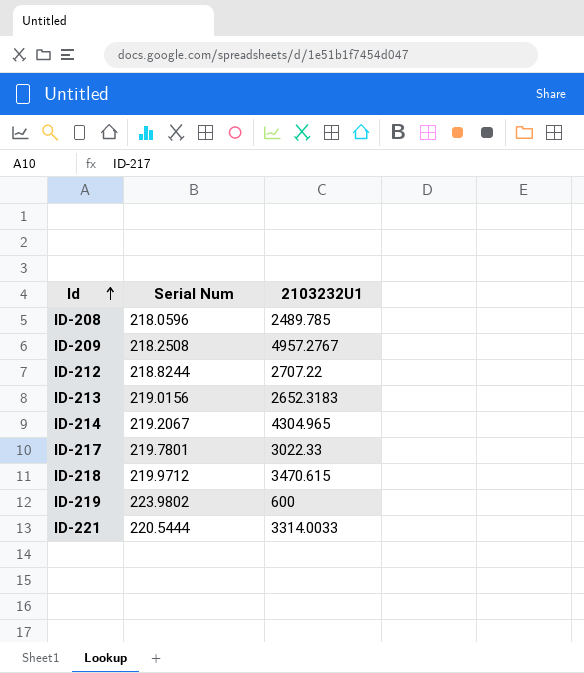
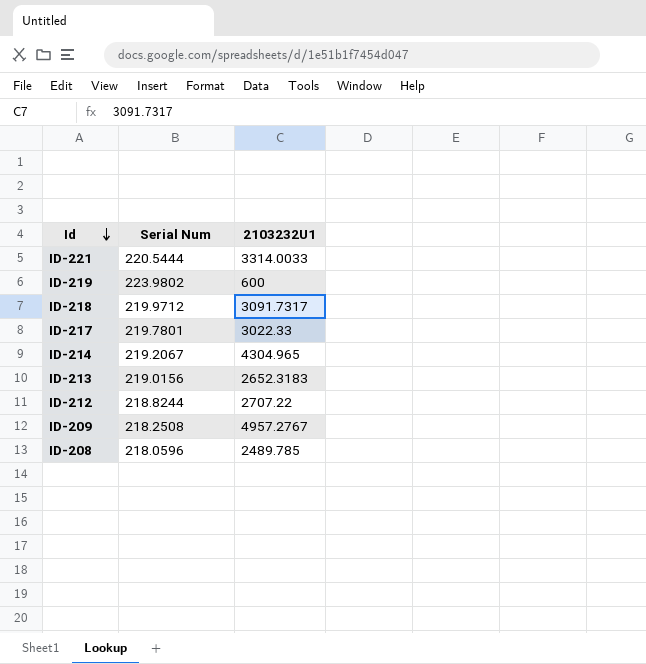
row order: Id ascending -> Id descending
ID-218 | 2103232U1: 3470.615 -> 3091.7317

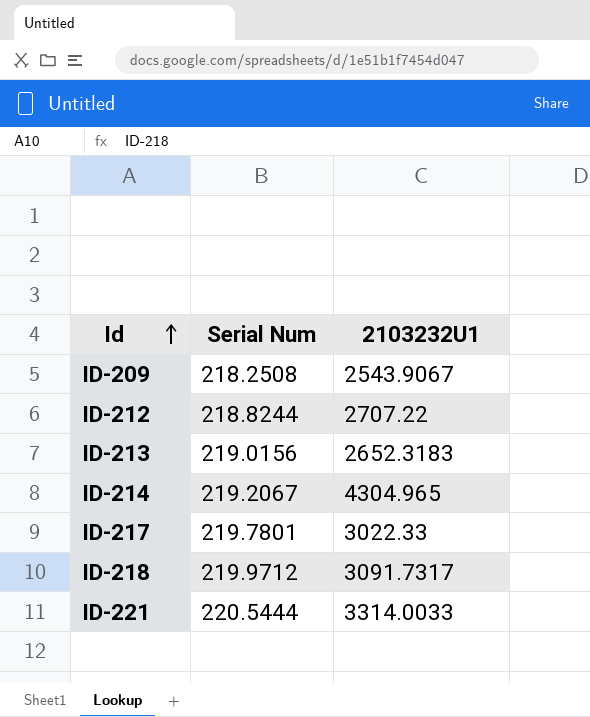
row order: Id descending -> Id ascending
row ID-219: 223.9802 | 600 -> none
row ID-208: 218.0596 | 2489.785 -> none
ID-209 | 2103232U1: 4957.2767 -> 2543.9067

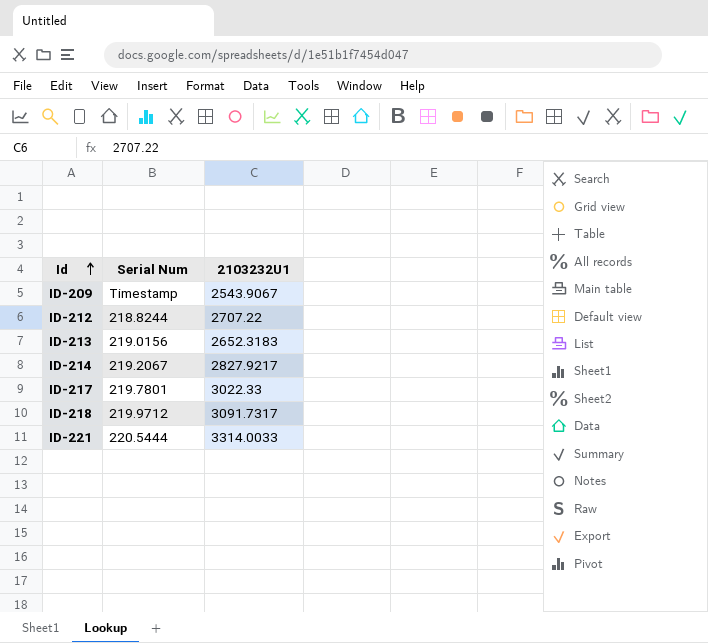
ID-209 | Serial Num: 218.2508 -> Timestamp
ID-214 | 2103232U1: 4304.965 -> 2827.9217

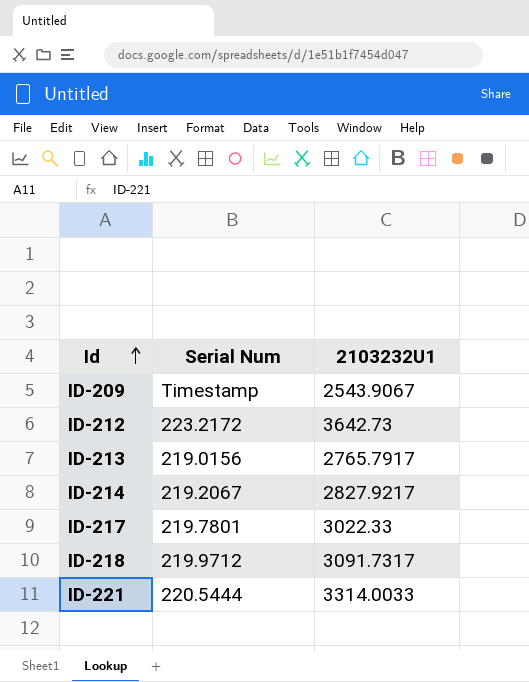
ID-212 | Serial Num: 218.8244 -> 223.2172
ID-212 | 2103232U1: 2707.22 -> 3642.73
ID-213 | 2103232U1: 2652.3183 -> 2765.7917

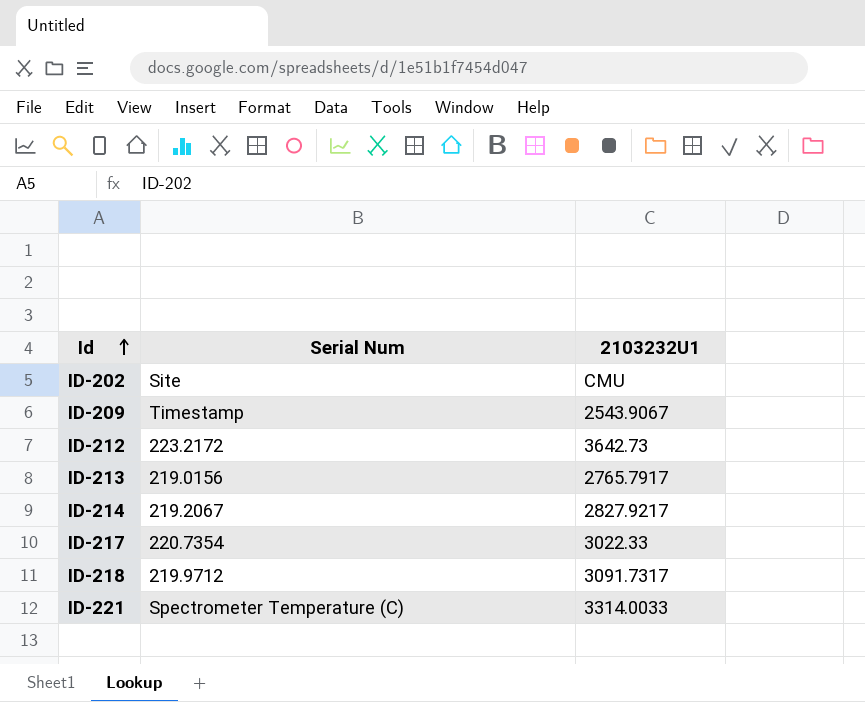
row ID-202: none -> Site | CMU
ID-217 | Serial Num: 219.7801 -> 220.7354
ID-221 | Serial Num: 220.5444 -> Spectrometer Temperature (C)

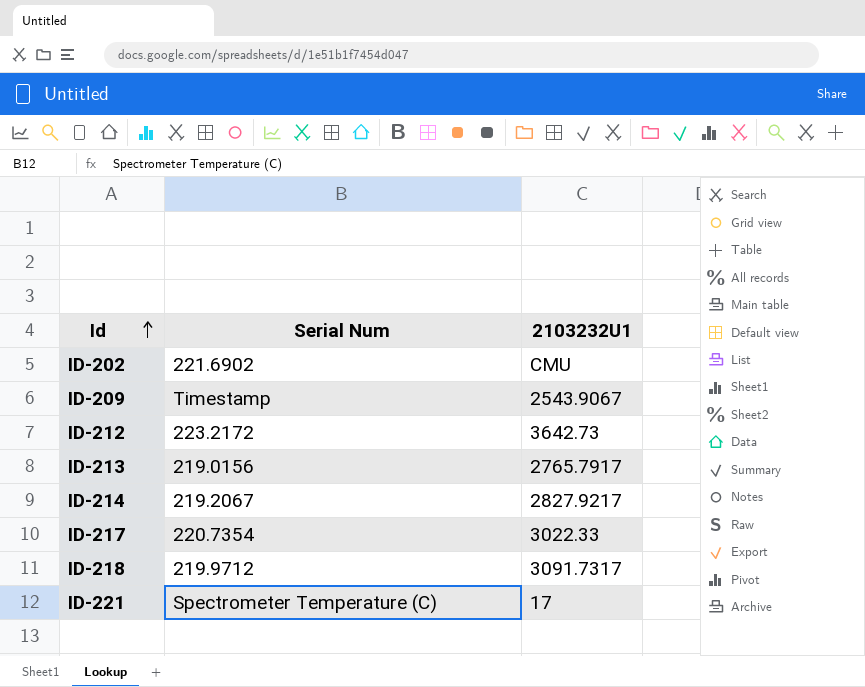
ID-202 | Serial Num: Site -> 221.6902
ID-221 | 2103232U1: 3314.0033 -> 17

